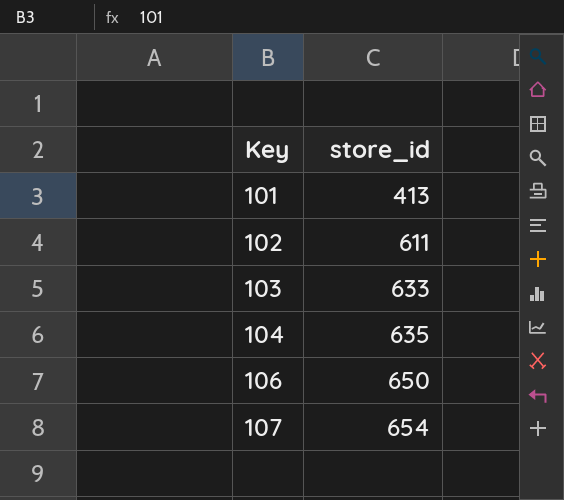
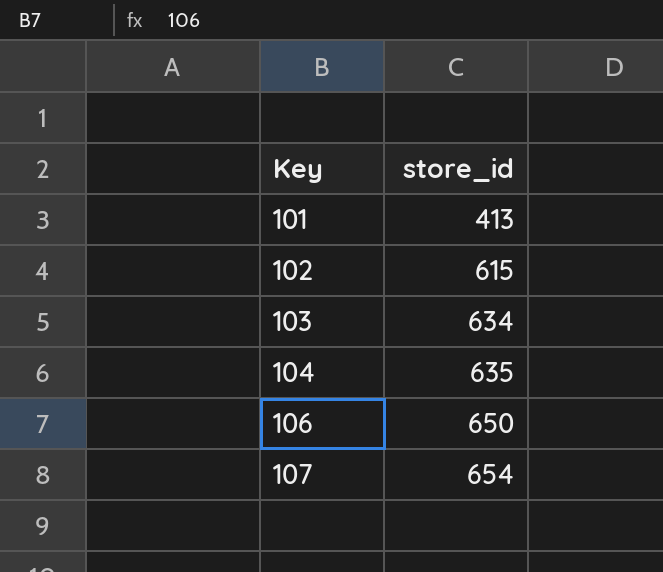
102 | store_id: 611 -> 615
103 | store_id: 633 -> 634

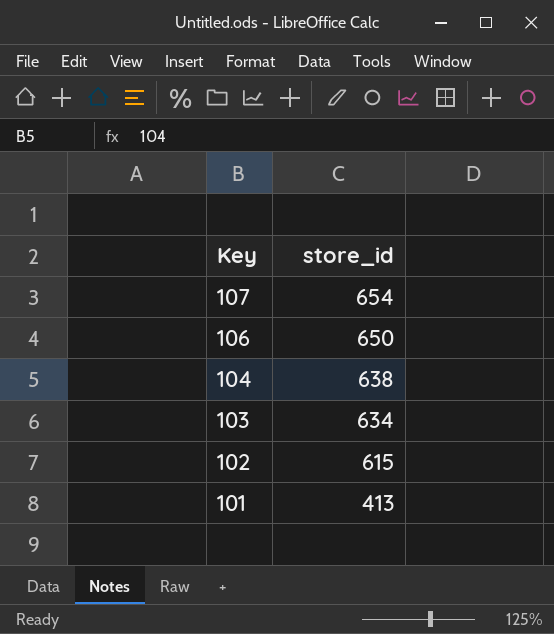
row order: Key ascending -> Key descending
104 | store_id: 635 -> 638

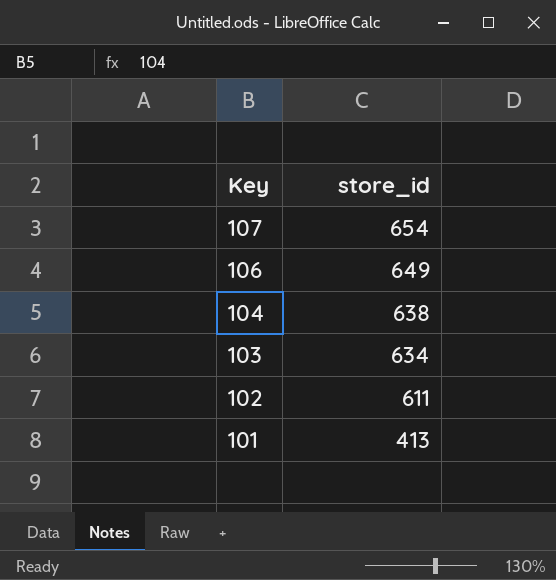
106 | store_id: 650 -> 649
102 | store_id: 615 -> 611

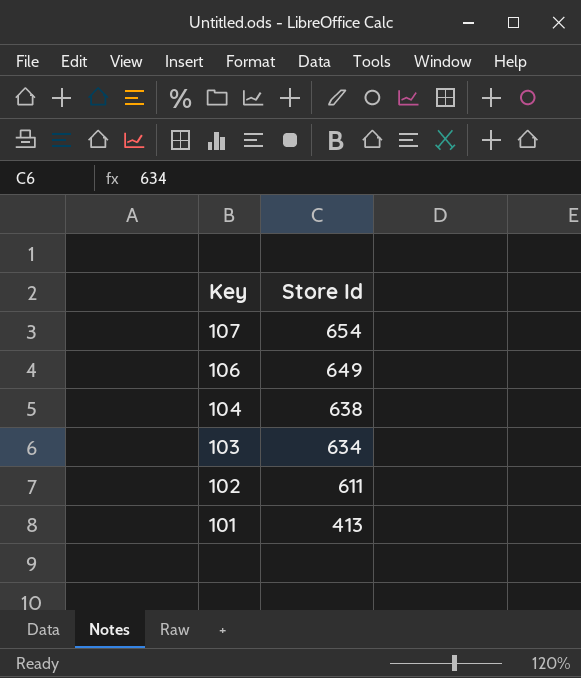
column name: store_id -> Store Id

